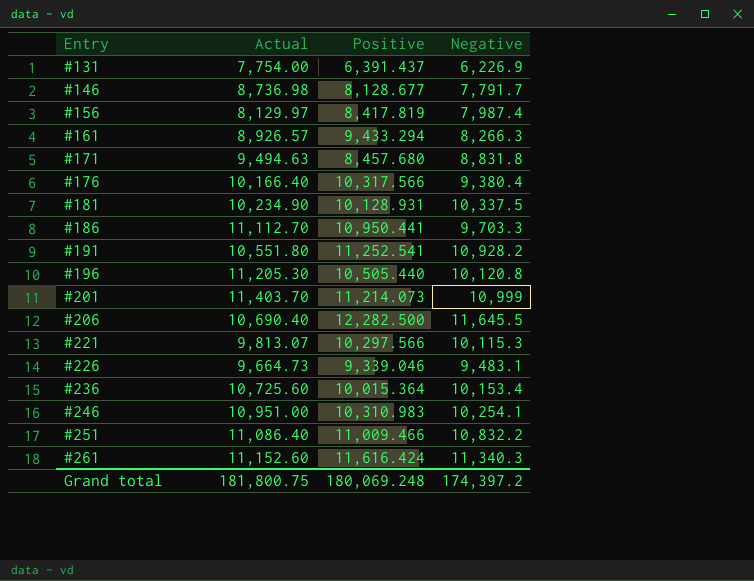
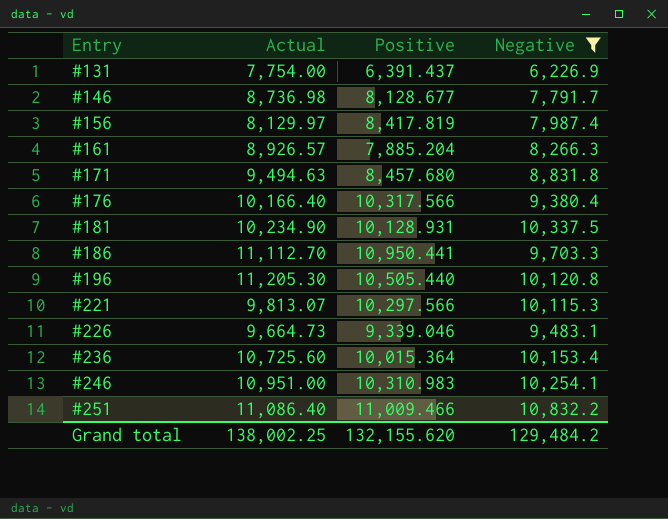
filter: none -> Negative <= 10,832.2
#161 | Positive: 9,433.294 -> 7,885.204
Grand total | Actual: 181,800.75 -> 138,002.25
Grand total | Positive: 180,069.248 -> 132,155.620
Grand total | Negative: 174,397.2 -> 129,484.2

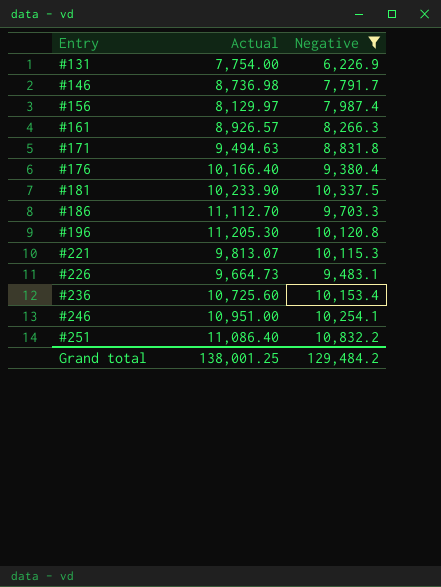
column Positive | position: 3 -> none
#181 | Actual: 10,234.90 -> 10,233.90
Grand total | Actual: 138,002.25 -> 138,001.25

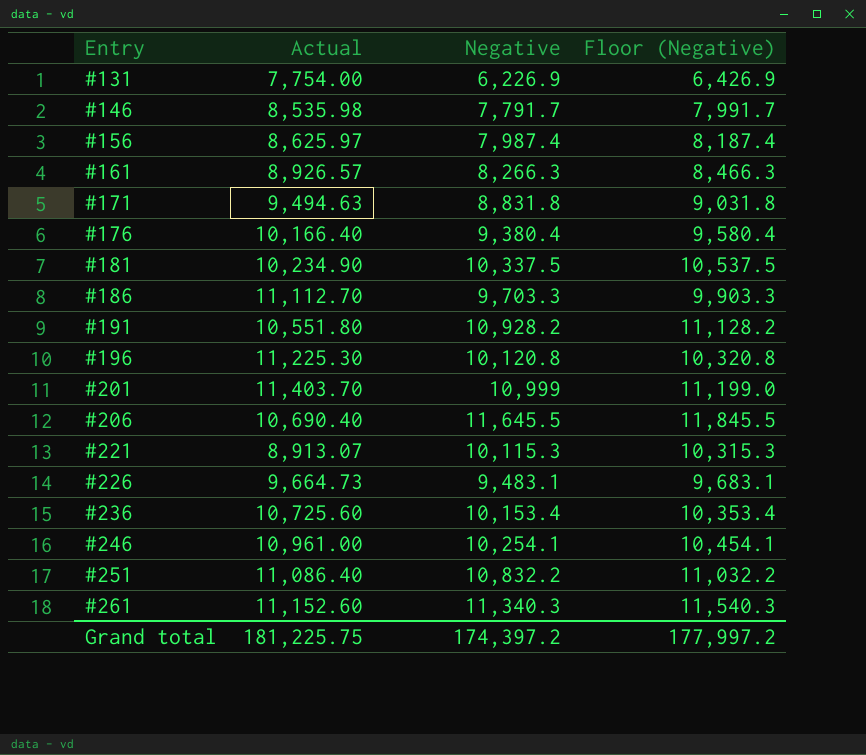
filter: Negative <= 10,832.2 -> none
column Floor (Negative) | formula: none -> [Negative] + 200
#146 | Actual: 8,736.98 -> 8,535.98
#156 | Actual: 8,129.97 -> 8,625.97
#181 | Actual: 10,233.90 -> 10,234.90
#196 | Actual: 11,205.30 -> 11,225.30
#221 | Actual: 9,813.07 -> 8,913.07
#246 | Actual: 10,951.00 -> 10,961.00
Grand total | Actual: 138,001.25 -> 181,225.75
Grand total | Negative: 129,484.2 -> 174,397.2

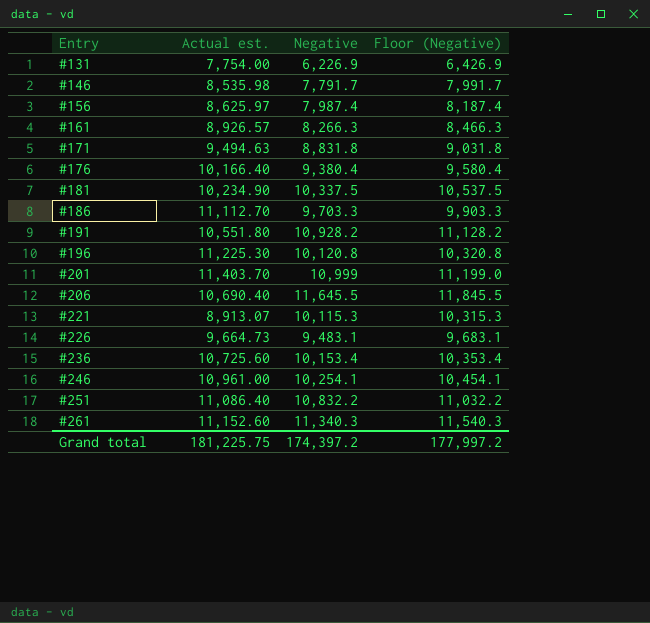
column name: Actual -> Actual est.

